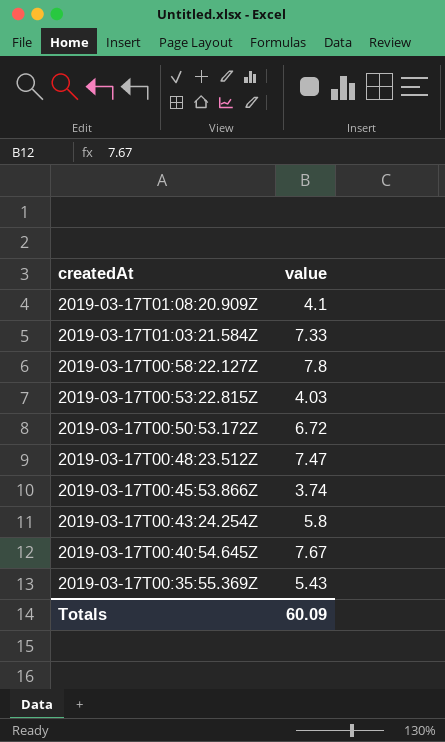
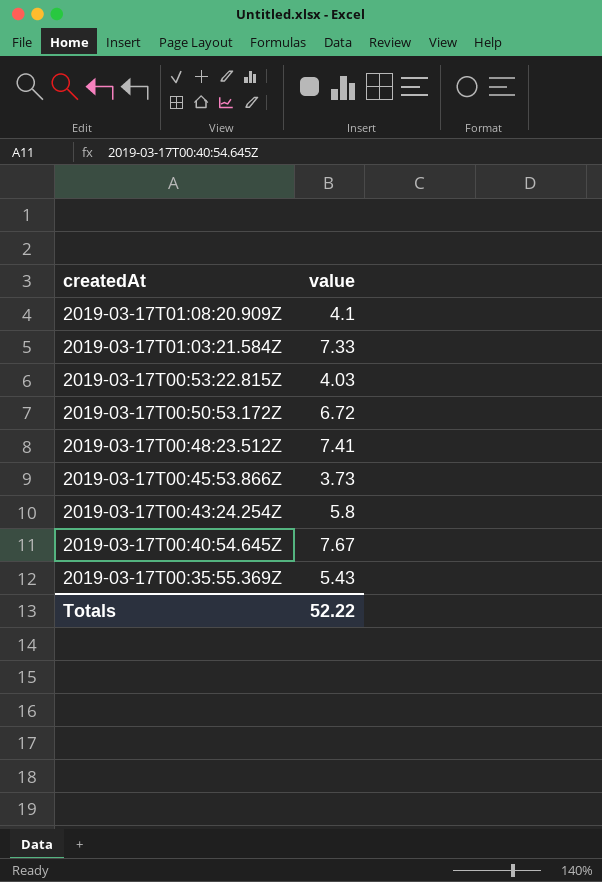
row 2019-03-17T00:58:22.127Z: 7.8 -> none
2019-03-17T00:48:23.512Z | value: 7.47 -> 7.41
2019-03-17T00:45:53.866Z | value: 3.74 -> 3.73
Totals | value: 60.09 -> 52.22

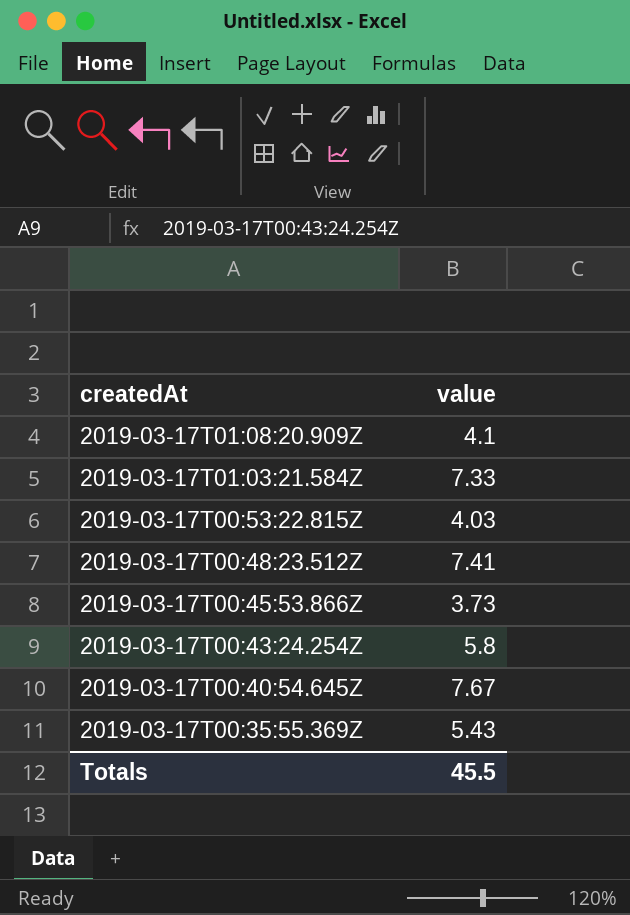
row 2019-03-17T00:50:53.172Z: 6.72 -> none
Totals | value: 52.22 -> 45.5

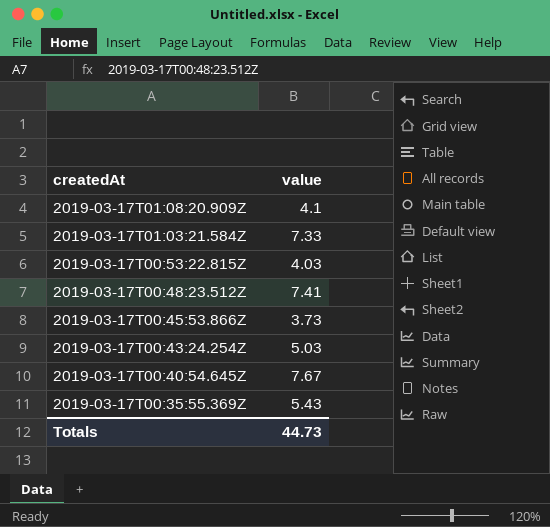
2019-03-17T00:43:24.254Z | value: 5.8 -> 5.03
Totals | value: 45.5 -> 44.73

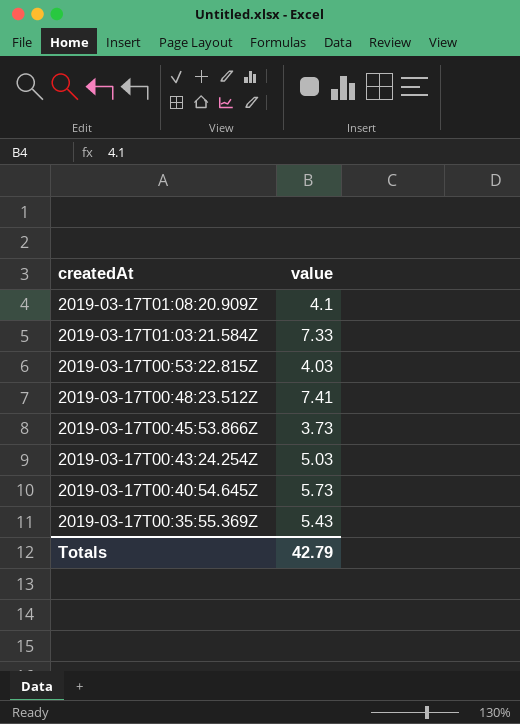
2019-03-17T00:40:54.645Z | value: 7.67 -> 5.73
Totals | value: 44.73 -> 42.79

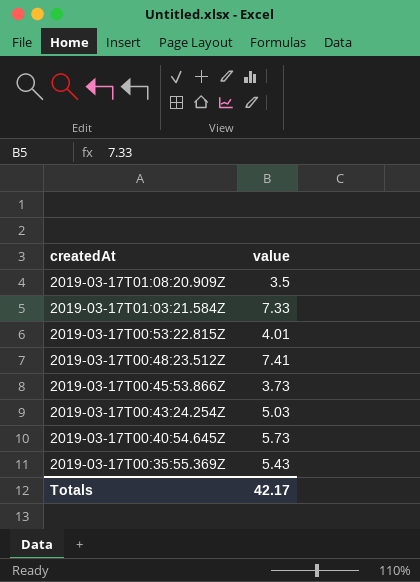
2019-03-17T01:08:20.909Z | value: 4.1 -> 3.5
2019-03-17T00:53:22.815Z | value: 4.03 -> 4.01
Totals | value: 42.79 -> 42.17

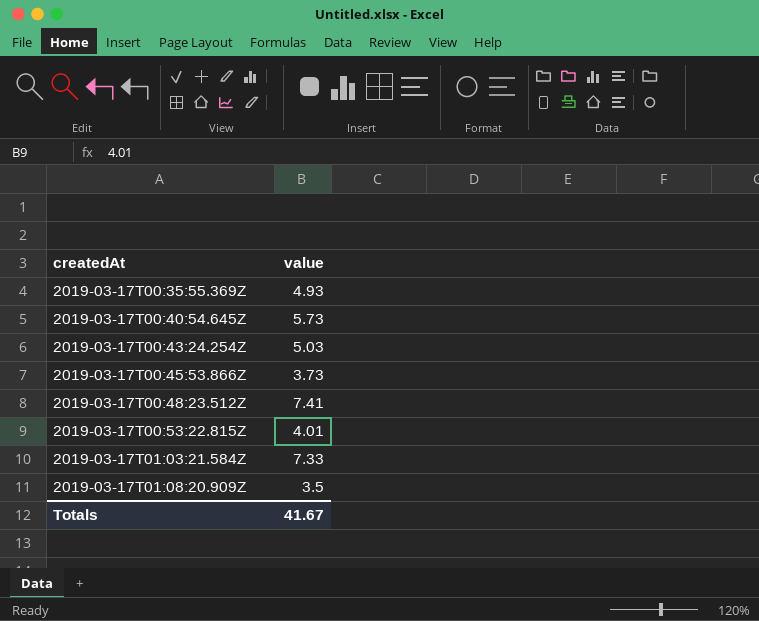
row order: createdAt descending -> createdAt ascending
2019-03-17T00:35:55.369Z | value: 5.43 -> 4.93
Totals | value: 42.17 -> 41.67

